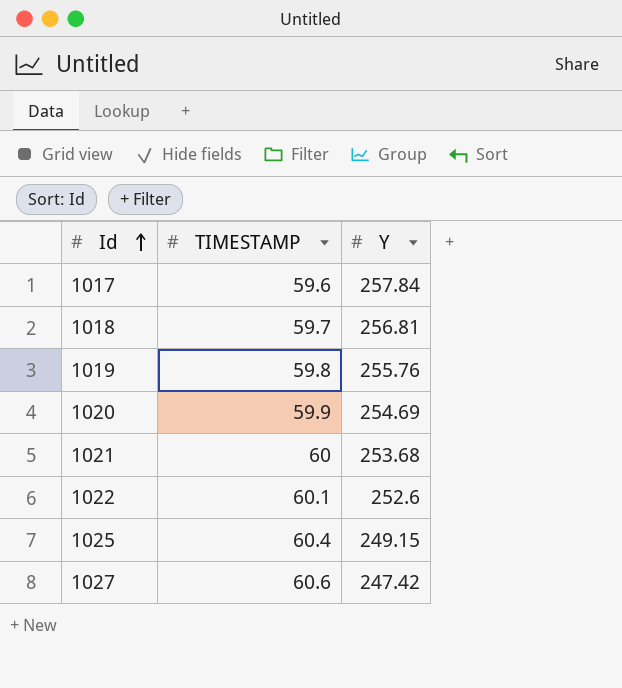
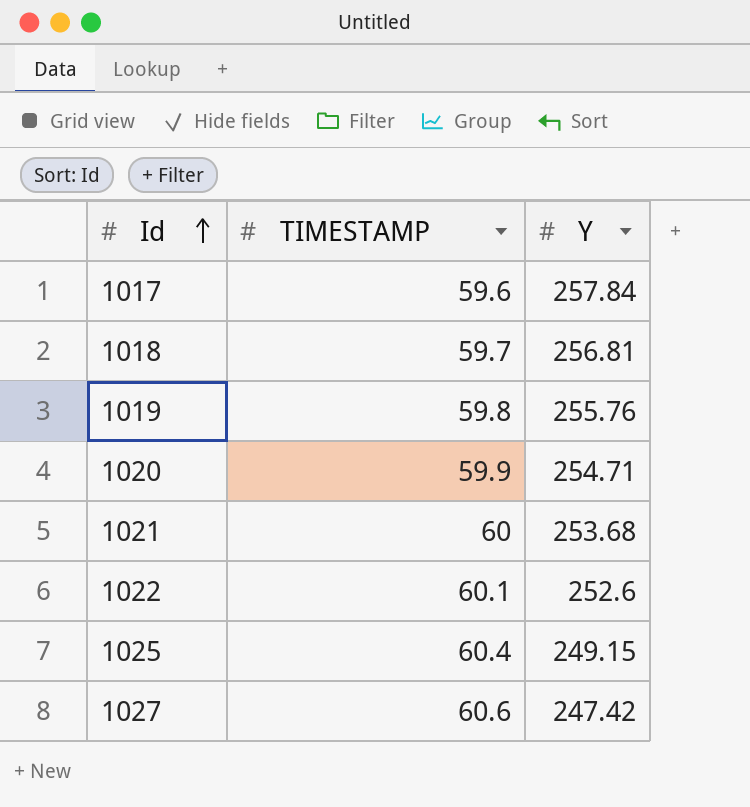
1020 | Y: 254.69 -> 254.71

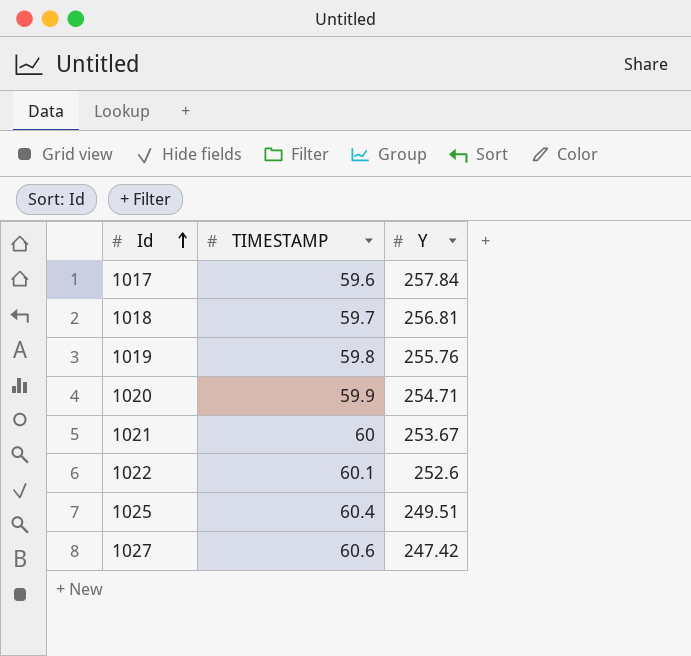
1021 | Y: 253.68 -> 253.67
1025 | Y: 249.15 -> 249.51

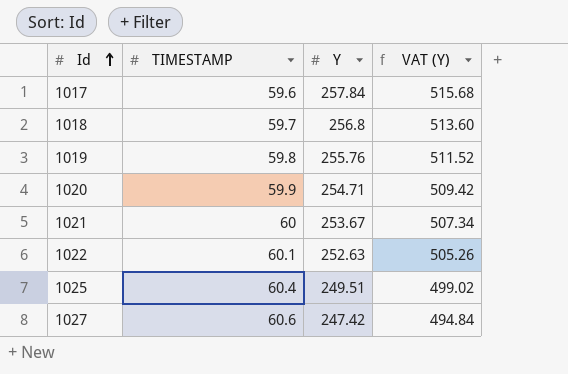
column VAT (Y) | formula: none -> [Y] * 2
1018 | Y: 256.81 -> 256.8
1022 | Y: 252.6 -> 252.63

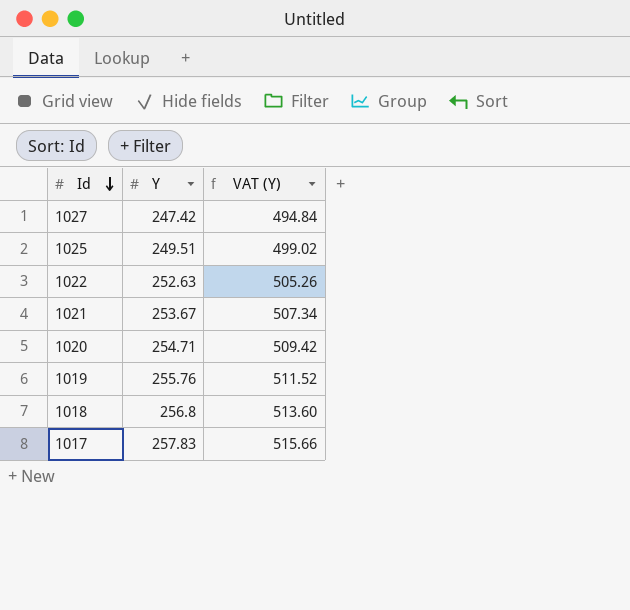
row order: Id ascending -> Id descending
column TIMESTAMP | position: 2 -> none
1017 | Y: 257.84 -> 257.83
1017 | VAT (Y): 515.68 -> 515.66

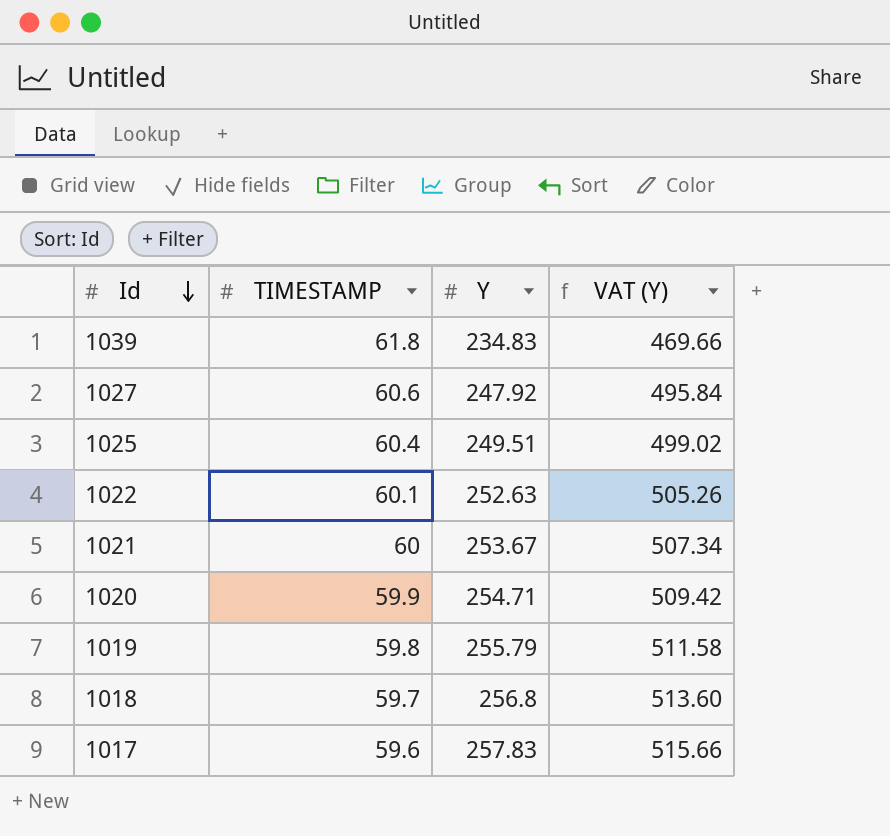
column TIMESTAMP | position: none -> 2
row 1039: none -> 61.8 | 234.83 | 469.66
1027 | Y: 247.42 -> 247.92
1027 | VAT (Y): 494.84 -> 495.84
1019 | Y: 255.76 -> 255.79
1019 | VAT (Y): 511.52 -> 511.58

